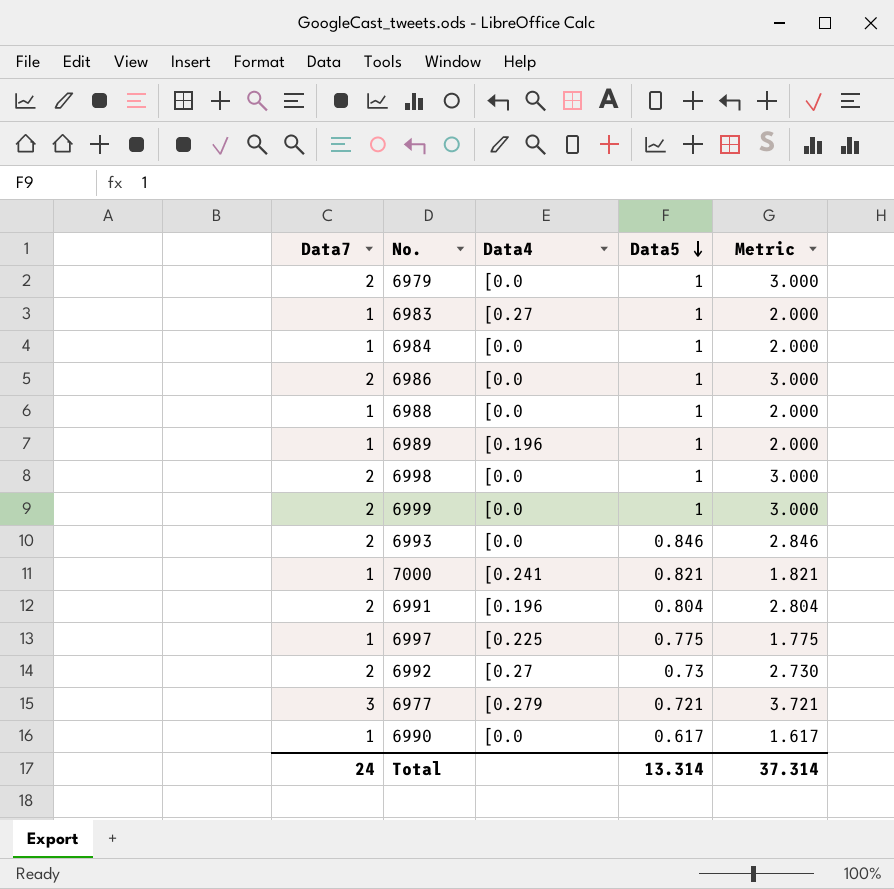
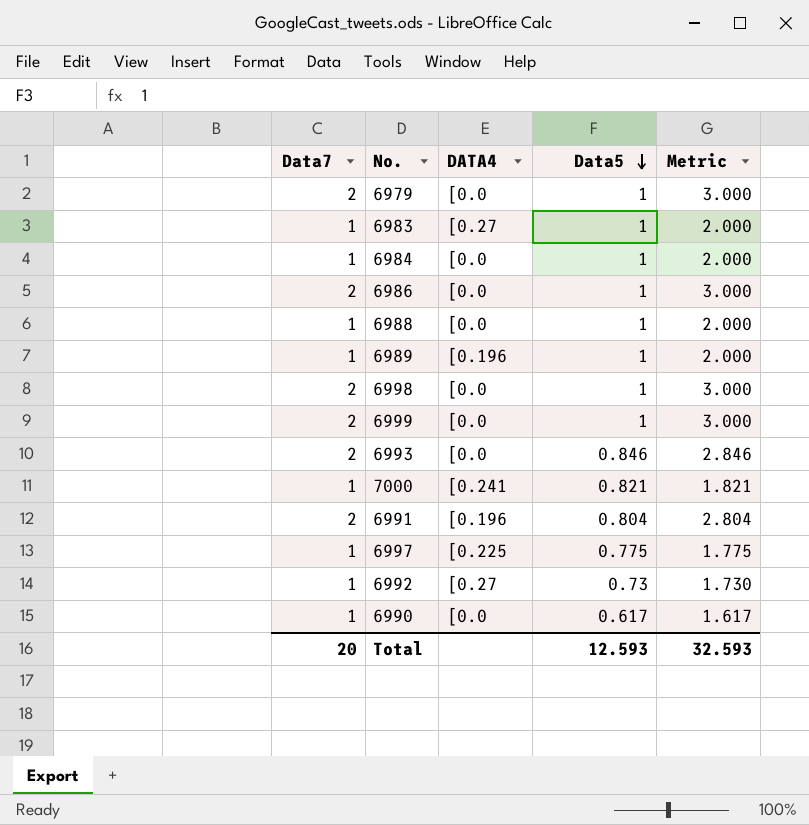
column name: Data4 -> DATA4
row 6977: 3 | [0.279 | 0.721 | 3.721 -> none
6992 | Data7: 2 -> 1
6992 | Metric: 2.730 -> 1.730
Total | Data7: 24 -> 20
Total | Data5: 13.314 -> 12.593
Total | Metric: 37.314 -> 32.593

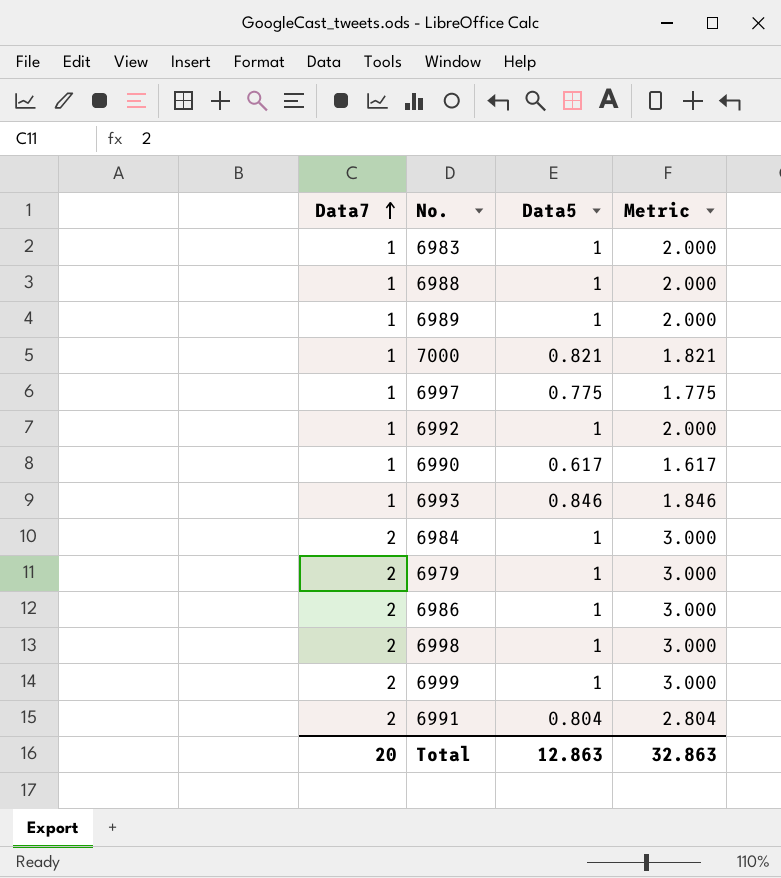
row order: Data5 descending -> Data7 ascending
column DATA4 | position: 3 -> none
6992 | Data5: 0.73 -> 1
6992 | Metric: 1.730 -> 2.000
6993 | Data7: 2 -> 1
6993 | Metric: 2.846 -> 1.846
6984 | Data7: 1 -> 2
6984 | Metric: 2.000 -> 3.000
Total | Data5: 12.593 -> 12.863
Total | Metric: 32.593 -> 32.863

